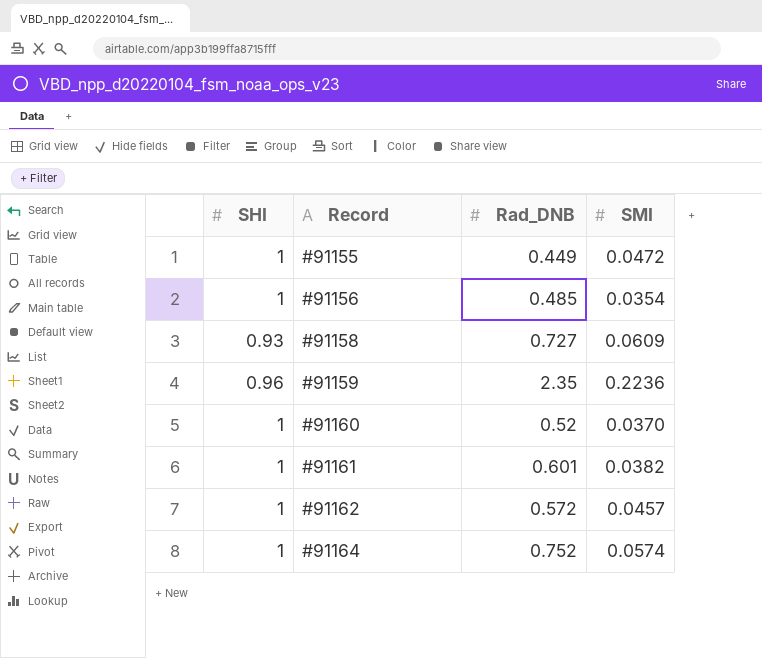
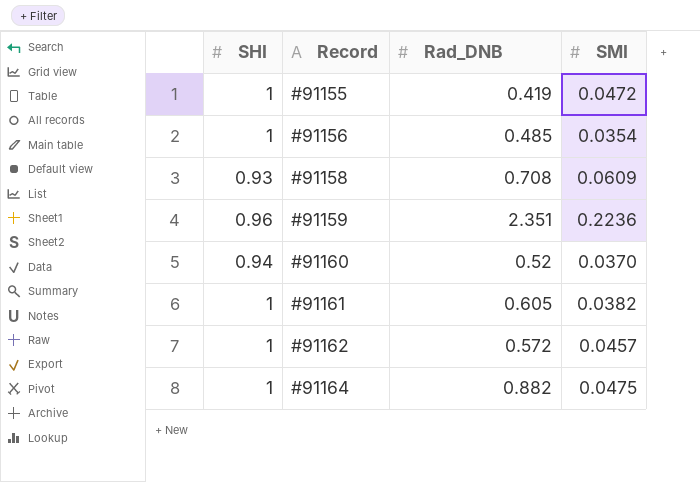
#91155 | Rad_DNB: 0.449 -> 0.419
#91158 | Rad_DNB: 0.727 -> 0.708
#91159 | Rad_DNB: 2.35 -> 2.351
#91160 | SHI: 1 -> 0.94
#91161 | Rad_DNB: 0.601 -> 0.605
#91164 | Rad_DNB: 0.752 -> 0.882
#91164 | SMI: 0.0574 -> 0.0475

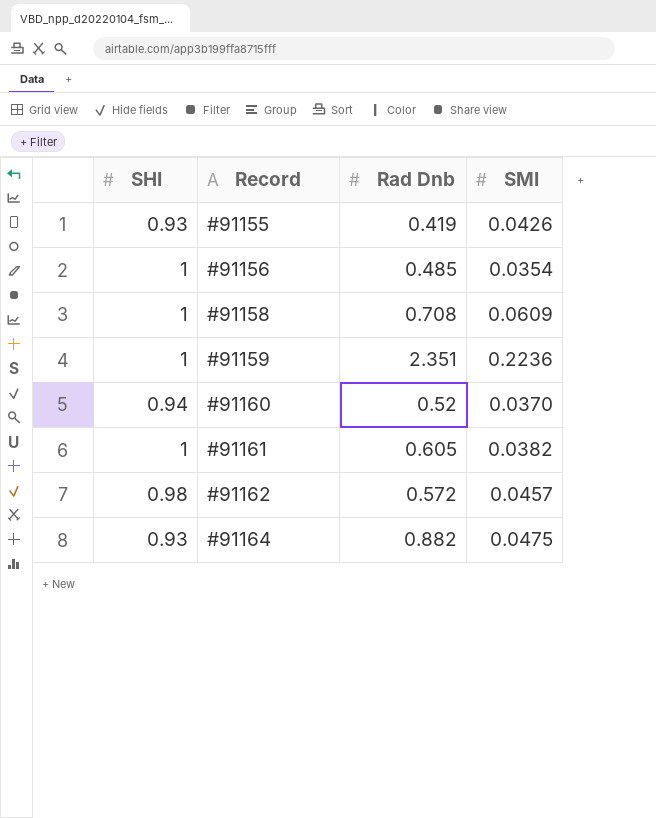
column name: Rad_DNB -> Rad Dnb
#91155 | SHI: 1 -> 0.93
#91155 | SMI: 0.0472 -> 0.0426
#91158 | SHI: 0.93 -> 1
#91159 | SHI: 0.96 -> 1
#91162 | SHI: 1 -> 0.98
#91164 | SHI: 1 -> 0.93

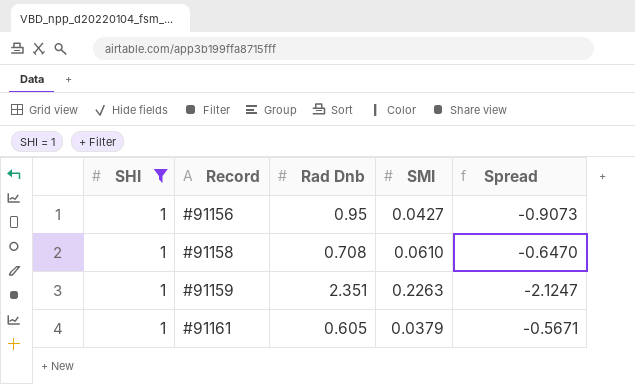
filter: none -> SHI = 1
column Spread | formula: none -> [SMI] - [Rad Dnb]
#91156 | Rad Dnb: 0.485 -> 0.95
#91156 | SMI: 0.0354 -> 0.0427
#91158 | SMI: 0.0609 -> 0.0610
#91159 | SMI: 0.2236 -> 0.2263
#91161 | SMI: 0.0382 -> 0.0379

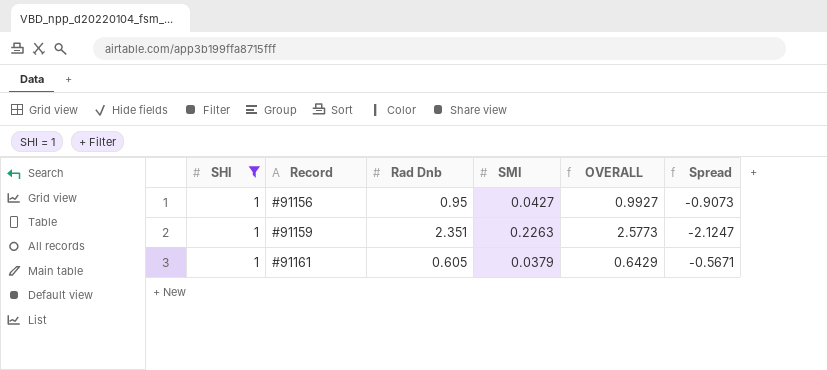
column OVERALL | formula: none -> [Rad Dnb] + [SMI]
row #91158: 1 | 0.708 | 0.0610 | -0.6470 -> none

